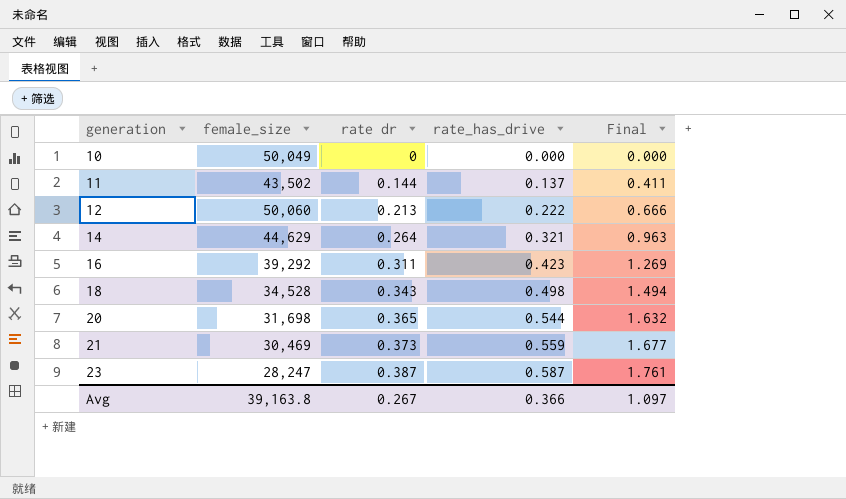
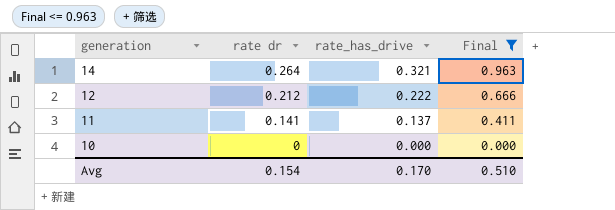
filter: none -> Final <= 0.963
row order: generation ascending -> generation descending
column female_size | position: 2 -> none
12 | rate dr: 0.213 -> 0.212
11 | rate dr: 0.144 -> 0.141
Avg | rate dr: 0.267 -> 0.154
Avg | rate_has_drive: 0.366 -> 0.170
Avg | Final: 1.097 -> 0.510

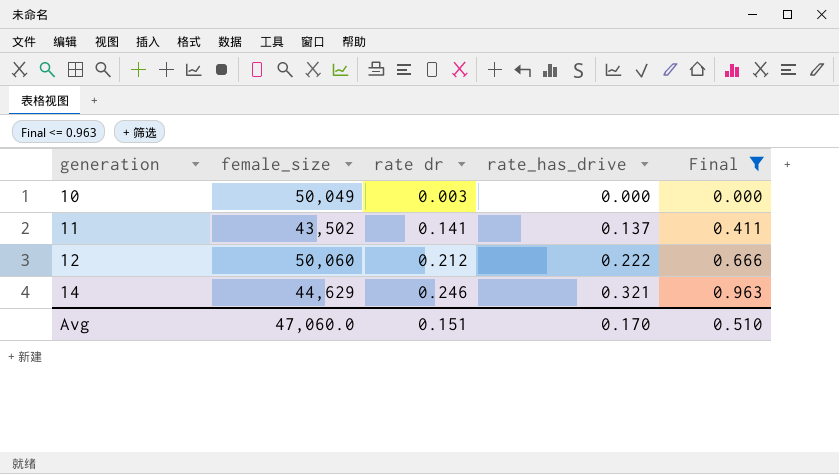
row order: generation descending -> generation ascending
column female_size | position: none -> 2
10 | rate dr: 0 -> 0.003
14 | rate dr: 0.264 -> 0.246
Avg | rate dr: 0.154 -> 0.151

